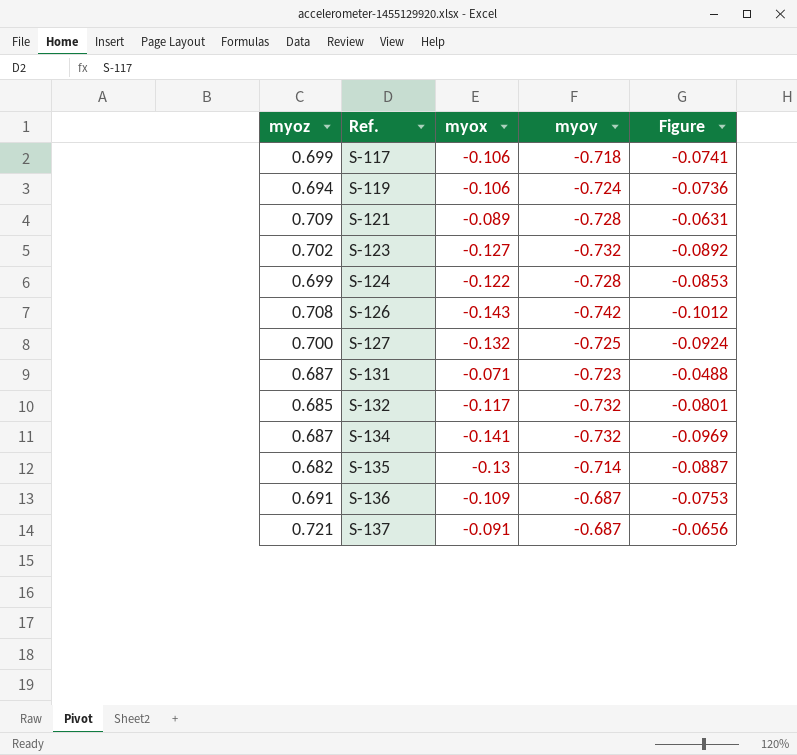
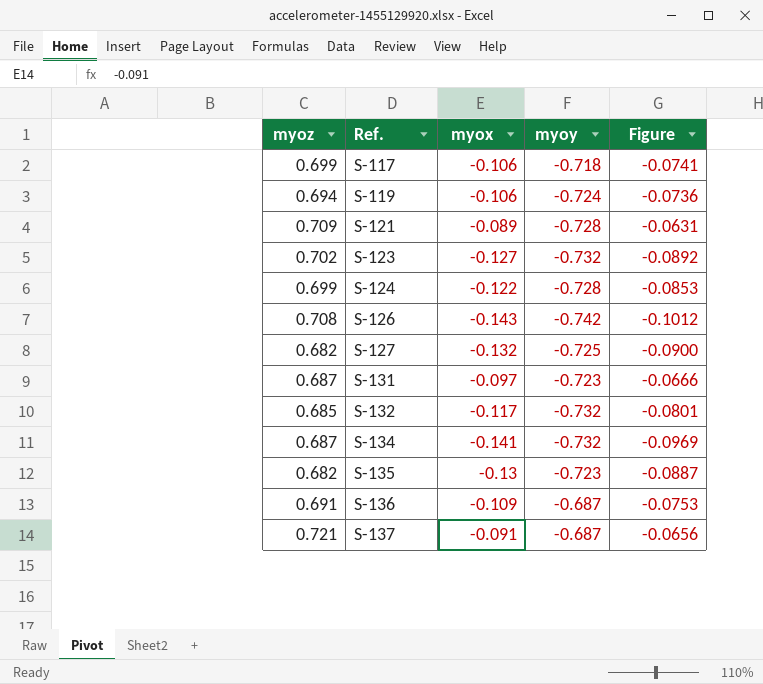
S-127 | myoz: 0.700 -> 0.682
S-127 | Figure: -0.0924 -> -0.0900
S-131 | myox: -0.071 -> -0.097
S-131 | Figure: -0.0488 -> -0.0666
S-135 | myoy: -0.714 -> -0.723

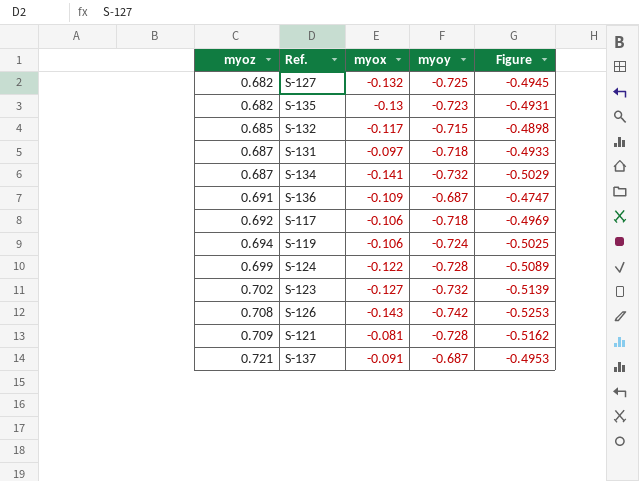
row order: Ref. ascending -> myoz ascending
column Figure | formula: [myoz] * [myox] -> [myoz] * [myoy]
S-132 | myoy: -0.732 -> -0.715
S-131 | myoy: -0.723 -> -0.718
S-117 | myoz: 0.699 -> 0.692
S-121 | myox: -0.089 -> -0.081

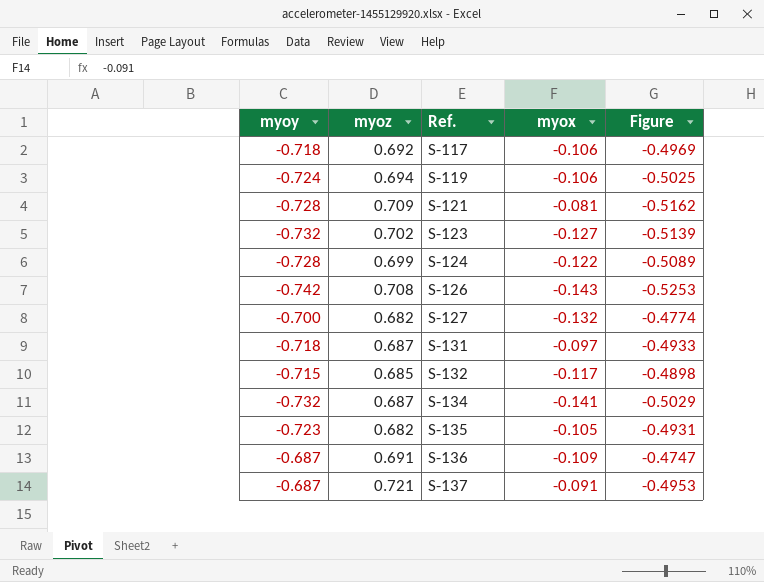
row order: myoz ascending -> Ref. ascending
column myoy | position: 4 -> 1
S-127 | myoy: -0.725 -> -0.700
S-127 | Figure: -0.4945 -> -0.4774
S-135 | myox: -0.13 -> -0.105

